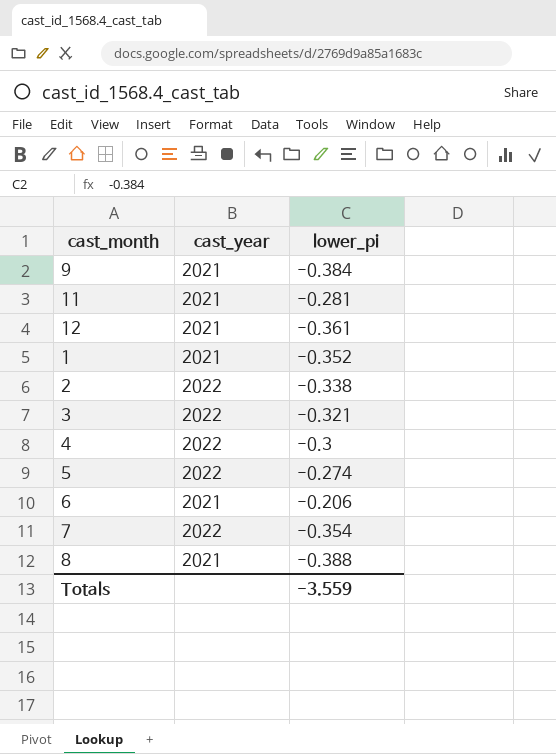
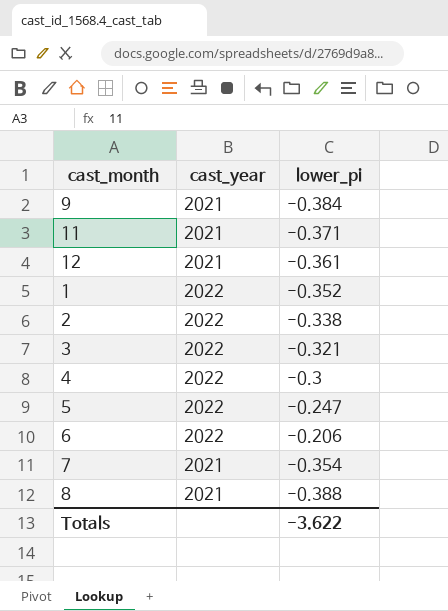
11 | lower_pi: -0.281 -> -0.371
1 | cast_year: 2021 -> 2022
5 | lower_pi: -0.274 -> -0.247
6 | cast_year: 2021 -> 2022
7 | cast_year: 2022 -> 2021
Totals | lower_pi: -3.559 -> -3.622

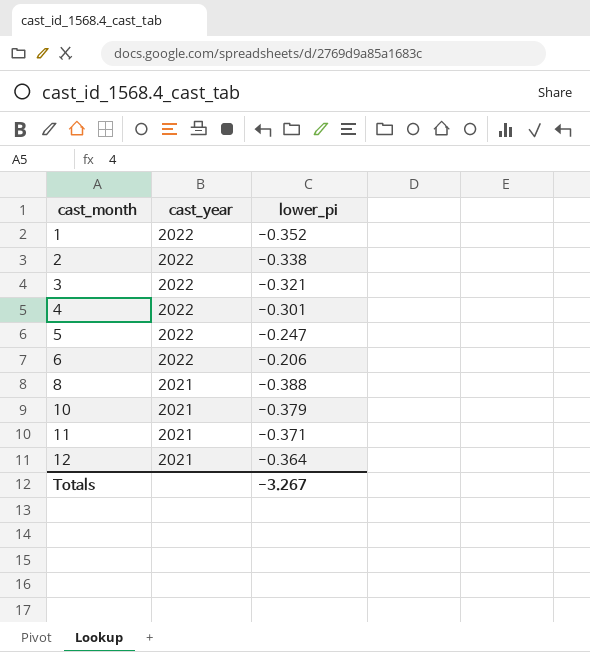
row order: none -> cast_month ascending
row 9: 2021 | -0.384 -> none
row 7: 2021 | -0.354 -> none
4 | lower_pi: -0.3 -> -0.301
row 10: none -> 2021 | -0.379
12 | lower_pi: -0.361 -> -0.364
Totals | lower_pi: -3.622 -> -3.267

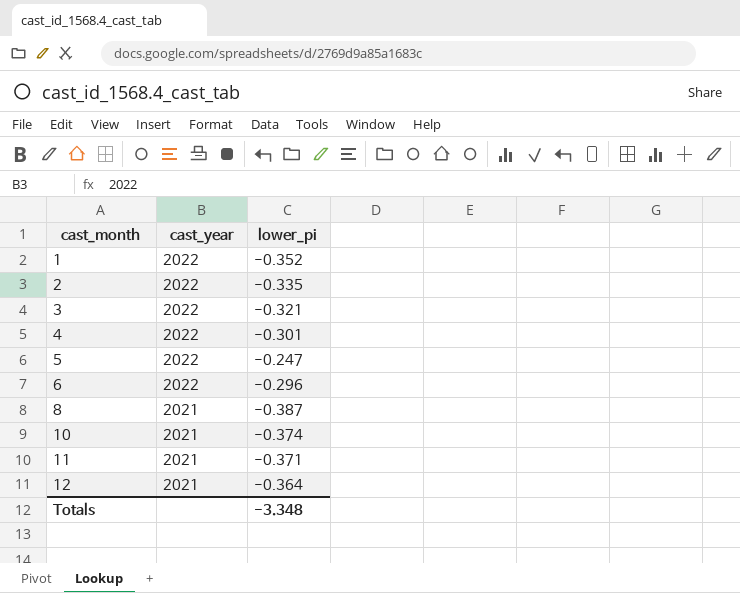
2 | lower_pi: -0.338 -> -0.335
6 | lower_pi: -0.206 -> -0.296
8 | lower_pi: -0.388 -> -0.387
10 | lower_pi: -0.379 -> -0.374
Totals | lower_pi: -3.267 -> -3.348

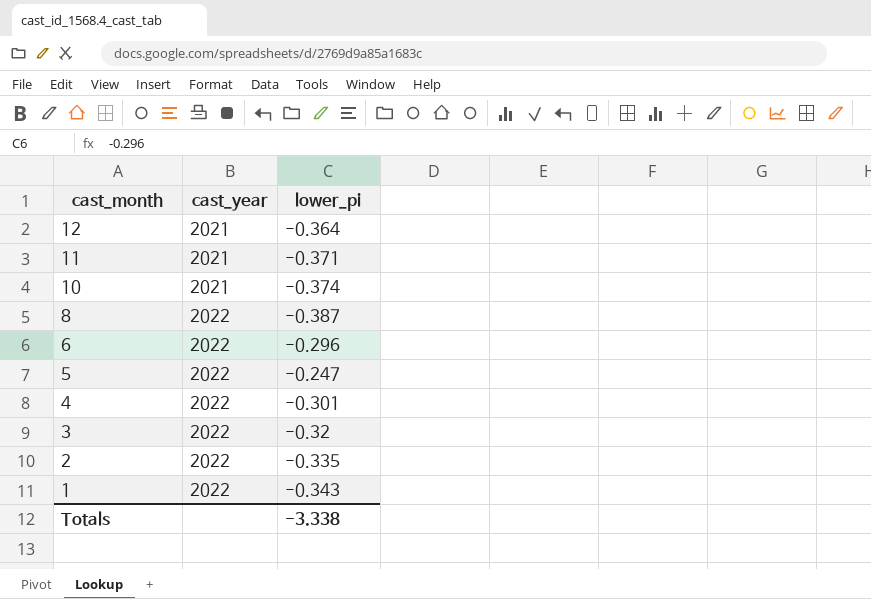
row order: cast_month ascending -> cast_month descending
8 | cast_year: 2021 -> 2022
3 | lower_pi: -0.321 -> -0.32
1 | lower_pi: -0.352 -> -0.343
Totals | lower_pi: -3.348 -> -3.338

